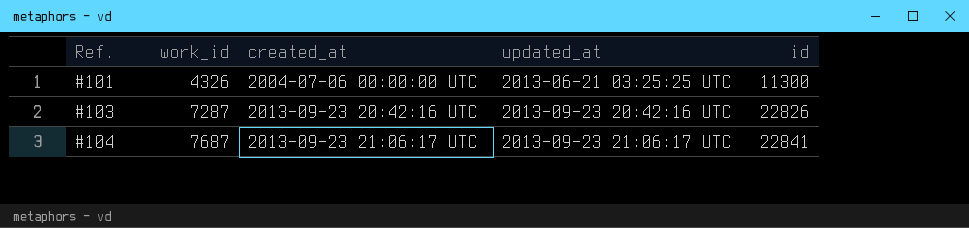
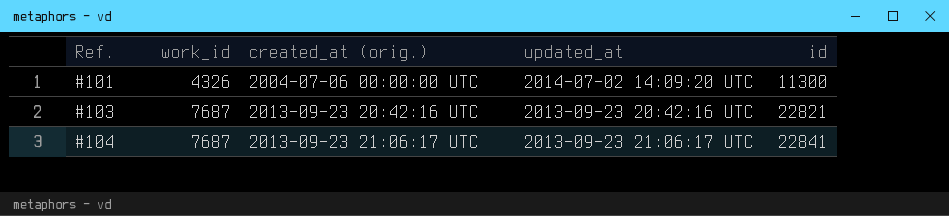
column name: created_at -> created_at (orig.)
#101 | updated_at: 2013-06-21 03:25:25 UTC -> 2014-07-02 14:09:20 UTC
#103 | work_id: 7287 -> 7687
#103 | id: 22826 -> 22821

